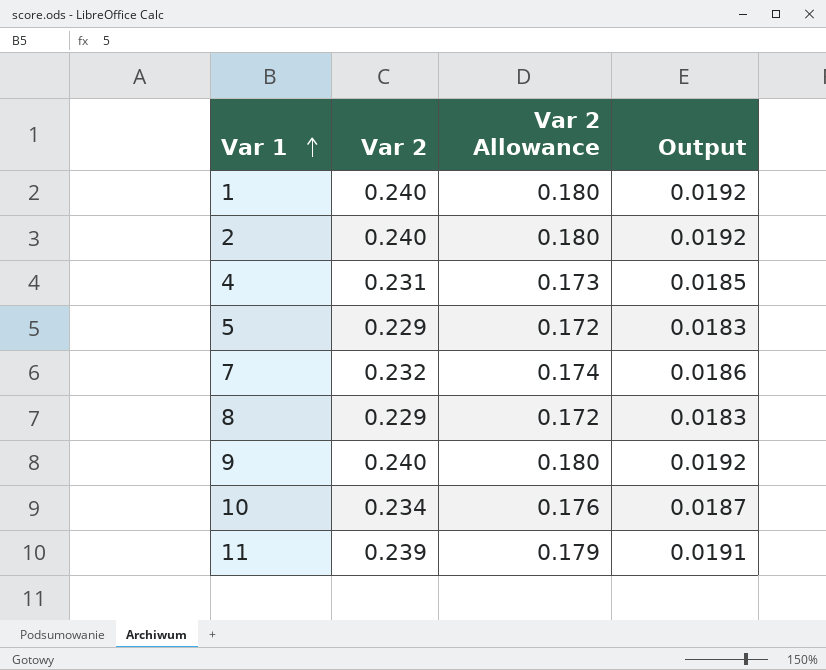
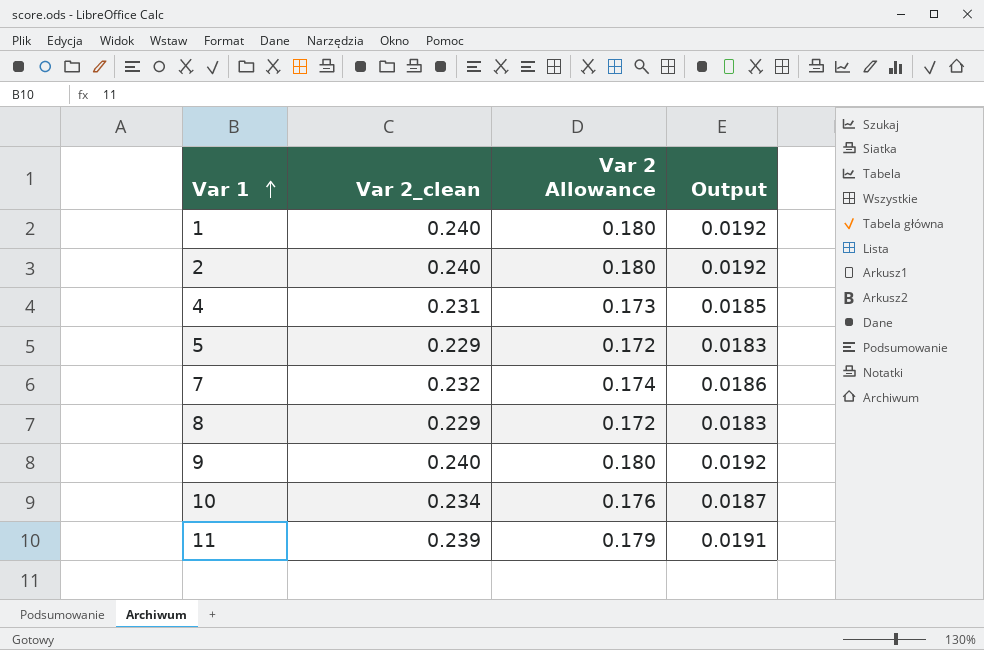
column name: Var 2 -> Var 2_clean

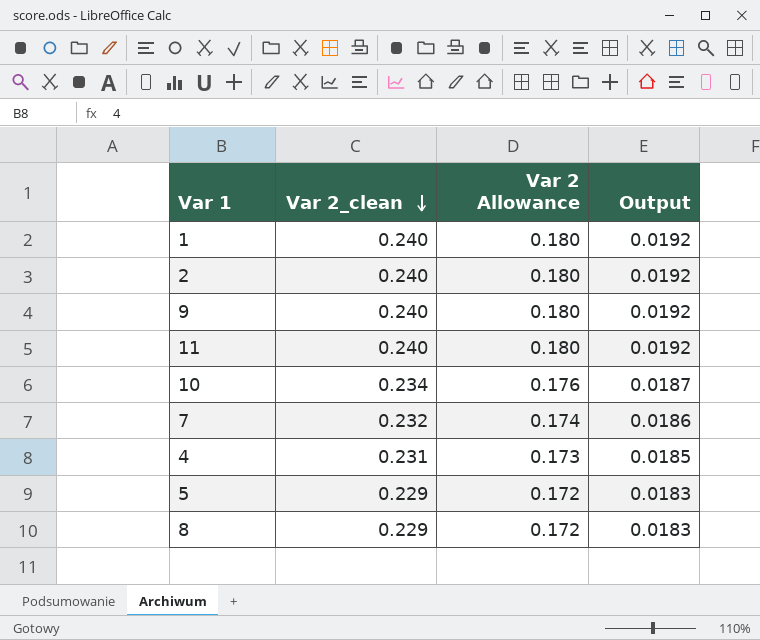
row order: Var 1 ascending -> Var 2_clean descending
11 | Var 2_clean: 0.239 -> 0.240
11 | Var 2 Allowance: 0.179 -> 0.180
11 | Output: 0.0191 -> 0.0192

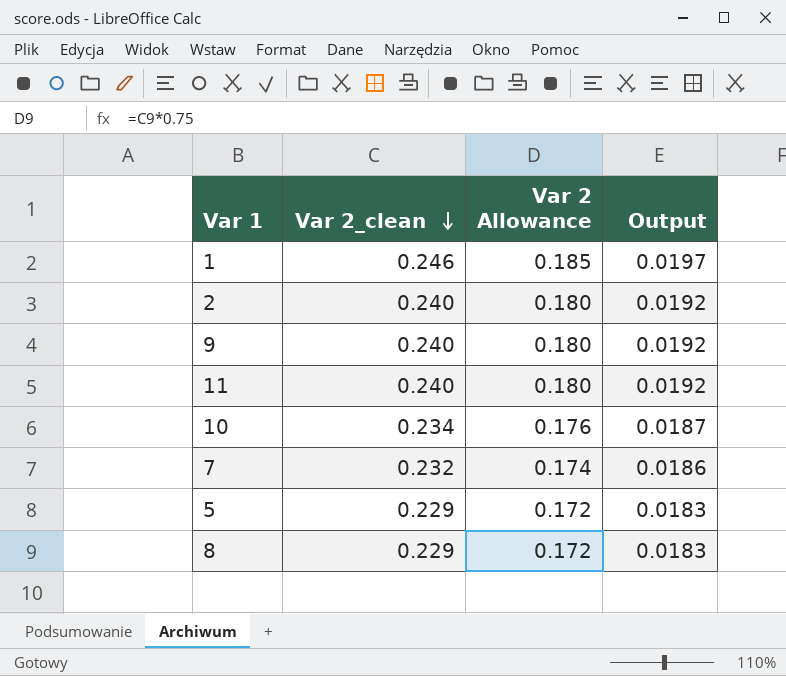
row 4: 0.231 | 0.173 | 0.0185 -> none
1 | Var 2_clean: 0.240 -> 0.246
1 | Var 2 Allowance: 0.180 -> 0.185
1 | Output: 0.0192 -> 0.0197

